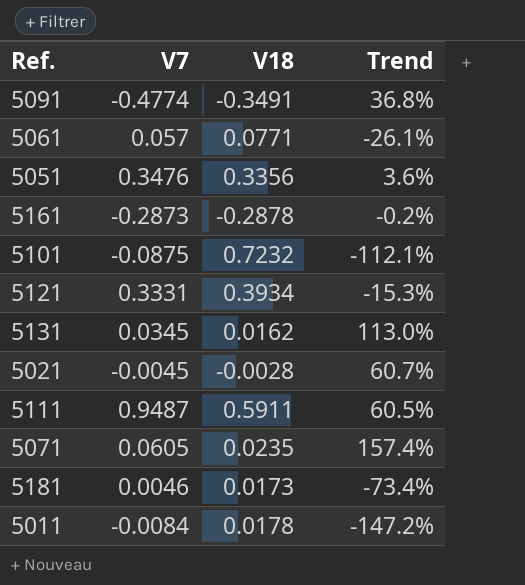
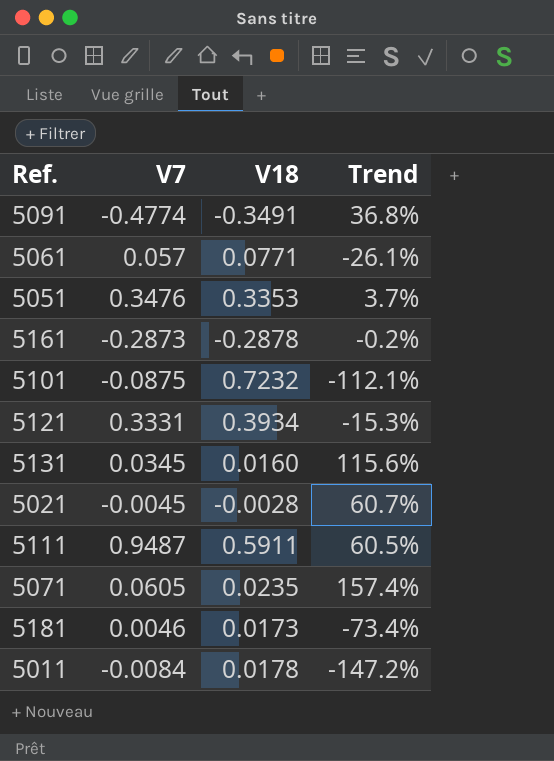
5051 | V18: 0.3356 -> 0.3353
5051 | Trend: 3.6% -> 3.7%
5131 | V18: 0.0162 -> 0.0160
5131 | Trend: 113.0% -> 115.6%

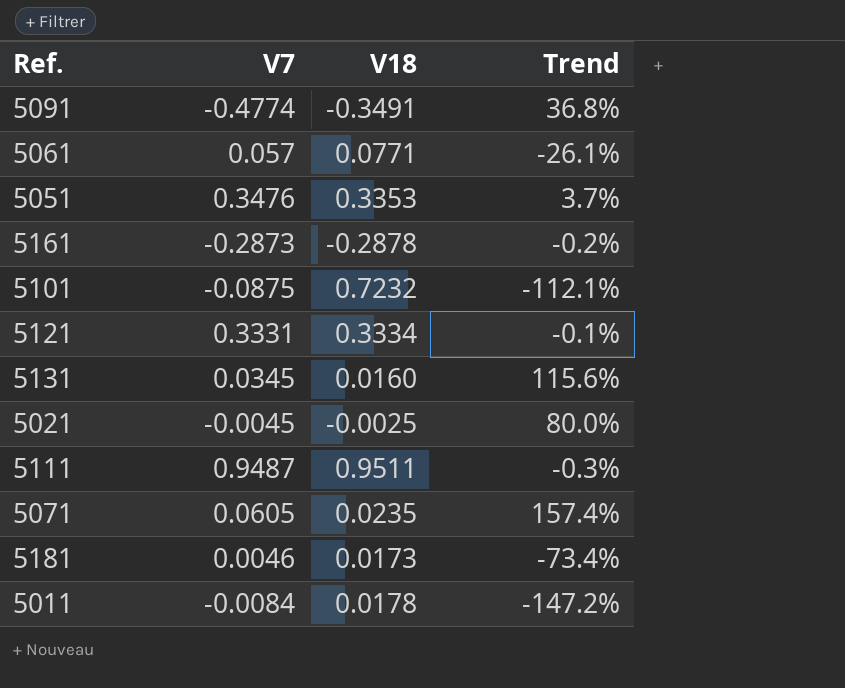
5121 | V18: 0.3934 -> 0.3334
5121 | Trend: -15.3% -> -0.1%
5021 | V18: -0.0028 -> -0.0025
5021 | Trend: 60.7% -> 80.0%
5111 | V18: 0.5911 -> 0.9511
5111 | Trend: 60.5% -> -0.3%

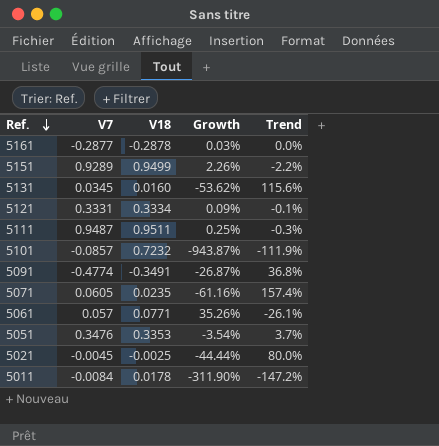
row order: none -> Ref. descending
column Growth | formula: none -> ([V18] - [V7]) / [V7]
row 5181: 0.0046 | 0.0173 | -73.4% -> none
5161 | V7: -0.2873 -> -0.2877
5161 | Trend: -0.2% -> 0.0%
row 5151: none -> 0.9289 | 0.9499 | 2.26% | -2.2%
5101 | V7: -0.0875 -> -0.0857
5101 | Trend: -112.1% -> -111.9%

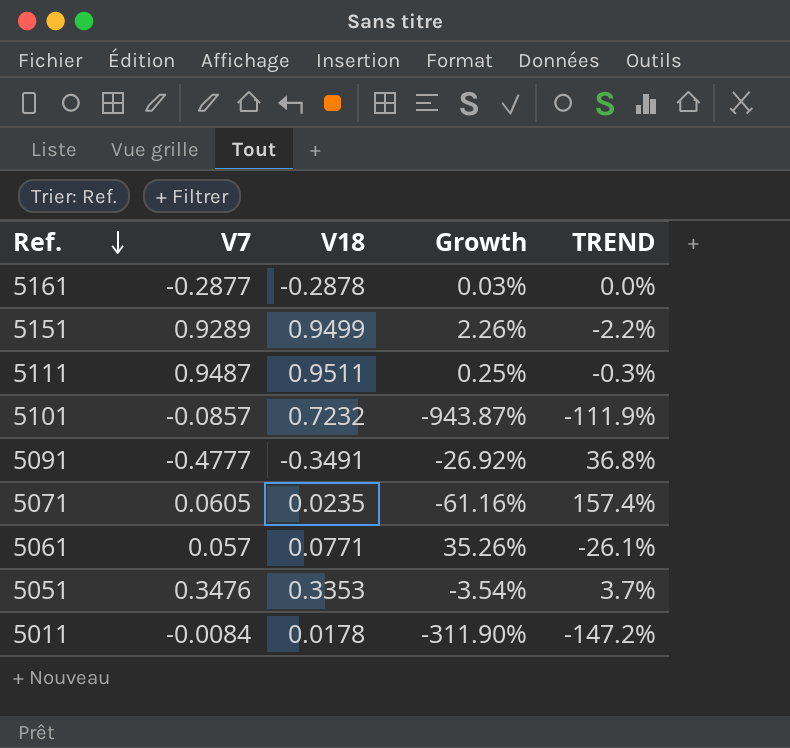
column name: Trend -> TREND
row 5131: 0.0345 | 0.0160 | -53.62% | 115.6% -> none
row 5121: 0.3331 | 0.3334 | 0.09% | -0.1% -> none
row 5021: -0.0045 | -0.0025 | -44.44% | 80.0% -> none
5091 | V7: -0.4774 -> -0.4777
5091 | Growth: -26.87% -> -26.92%

